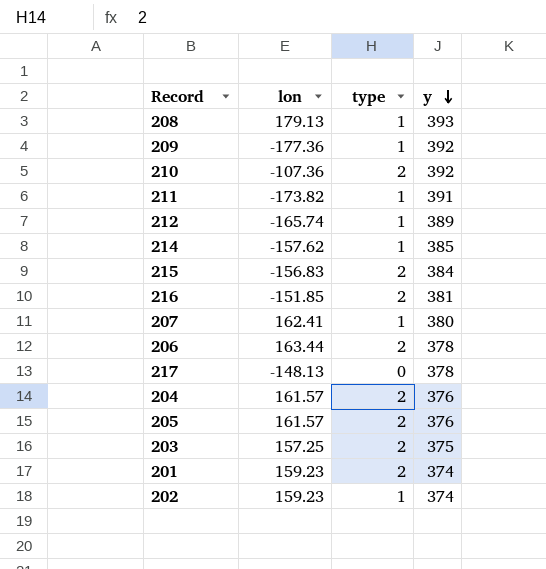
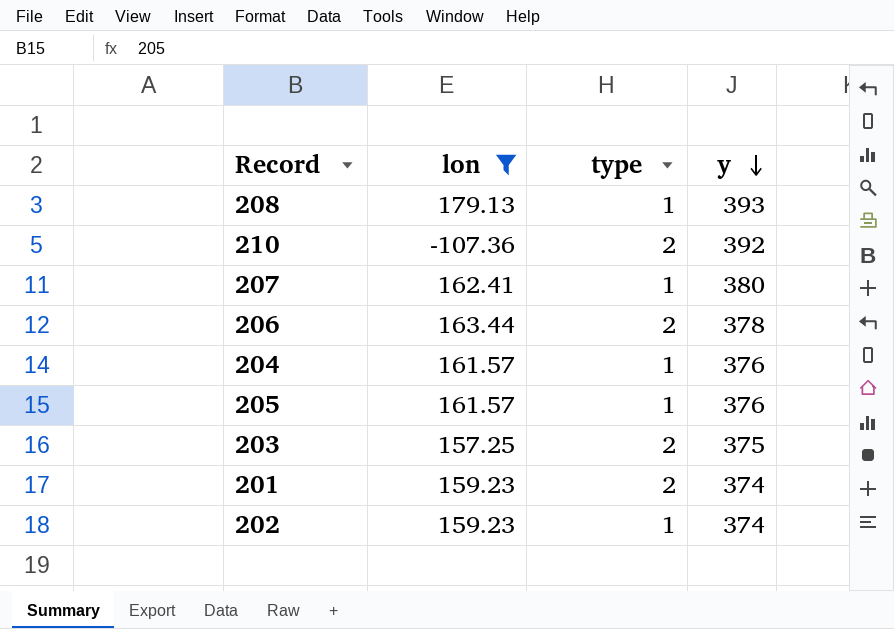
filter: none -> lon >= -107.36
204 | type: 2 -> 1
205 | type: 2 -> 1

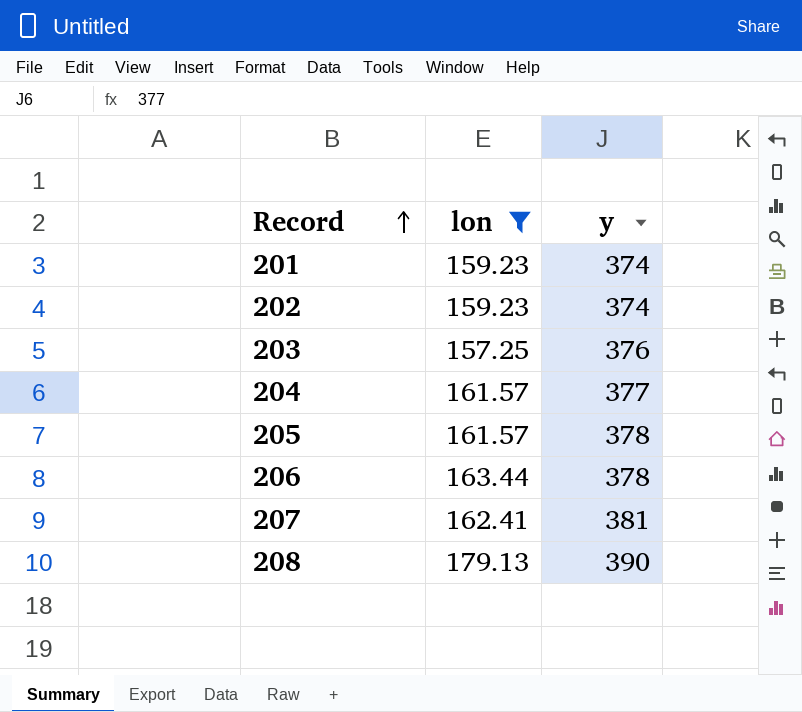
row order: y descending -> Record ascending
column type | position: 3 -> none
row 210: -107.36 | 2 | 392 -> none
203 | y: 375 -> 376
204 | y: 376 -> 377
205 | y: 376 -> 378
207 | y: 380 -> 381
208 | y: 393 -> 390

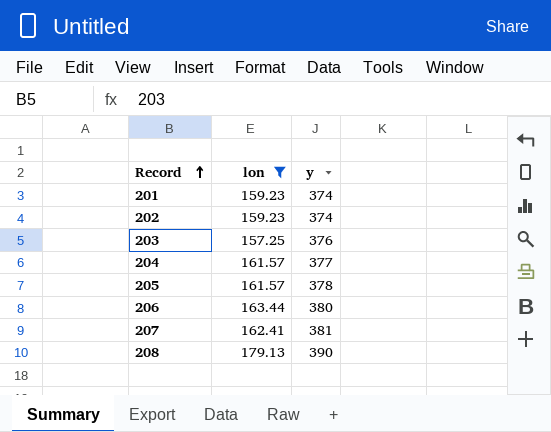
206 | y: 378 -> 380

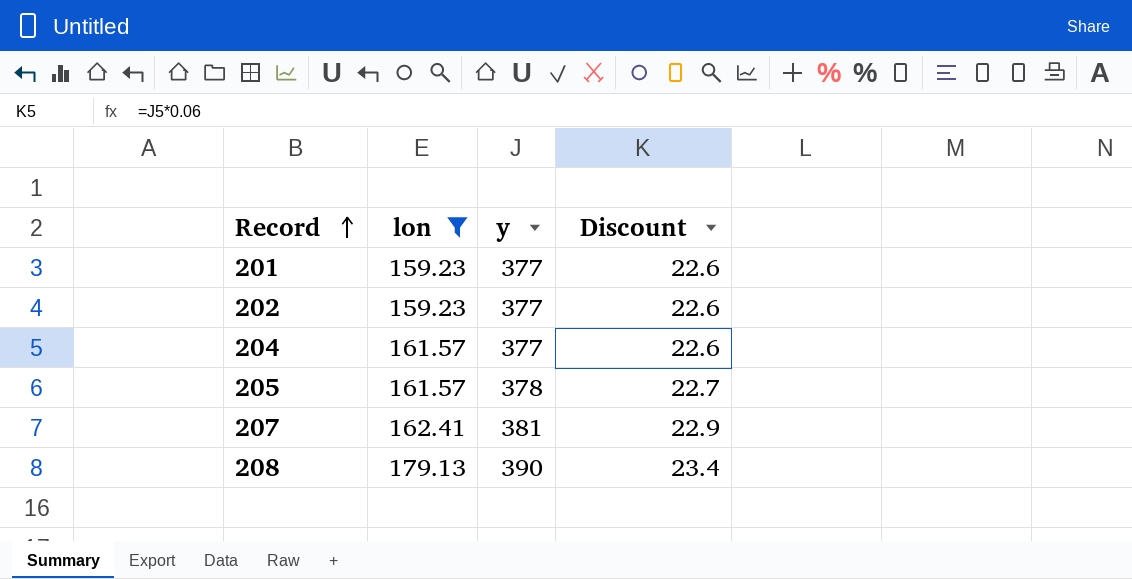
column Discount | formula: none -> [y] * 0.06
row 203: 157.25 | 376 -> none
row 206: 163.44 | 380 -> none
201 | y: 374 -> 377
202 | y: 374 -> 377

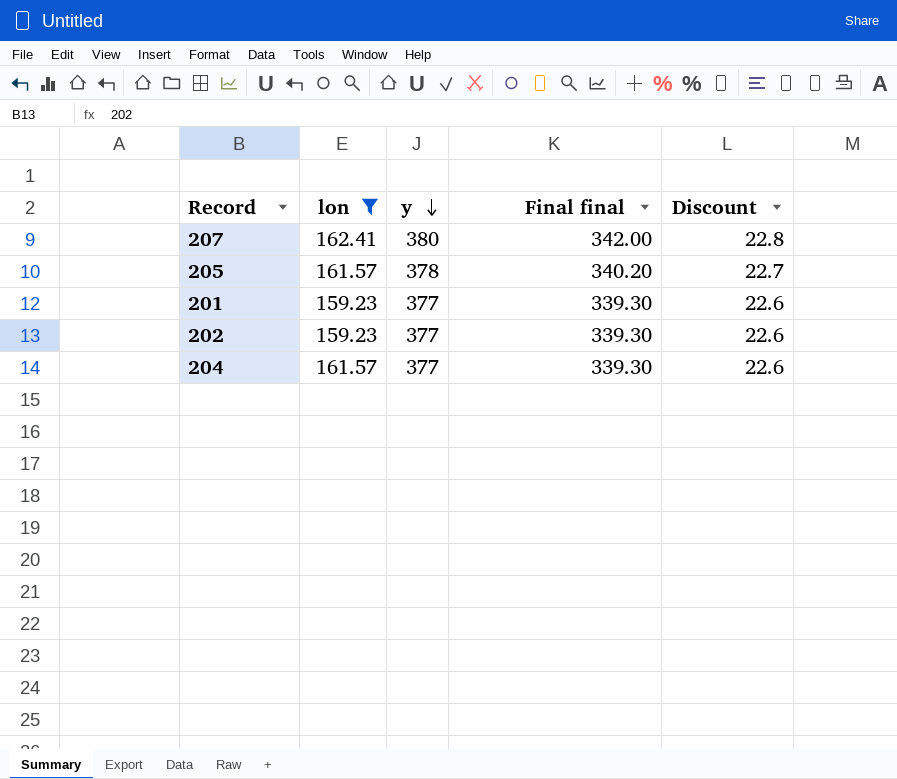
row order: Record ascending -> y descending
column Final final | formula: none -> [y] * 0.9
row 208: 179.13 | 390 | 23.4 -> none
207 | y: 381 -> 380
207 | Discount: 22.9 -> 22.8

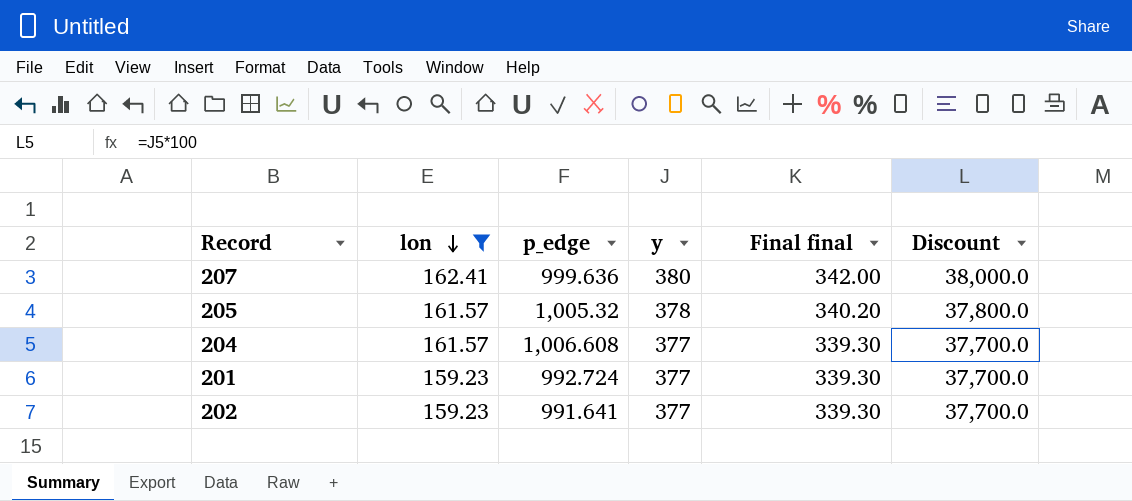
row order: y descending -> lon descending
column p_edge | position: none -> 3
column Discount | formula: [y] * 0.06 -> [y] * 100

